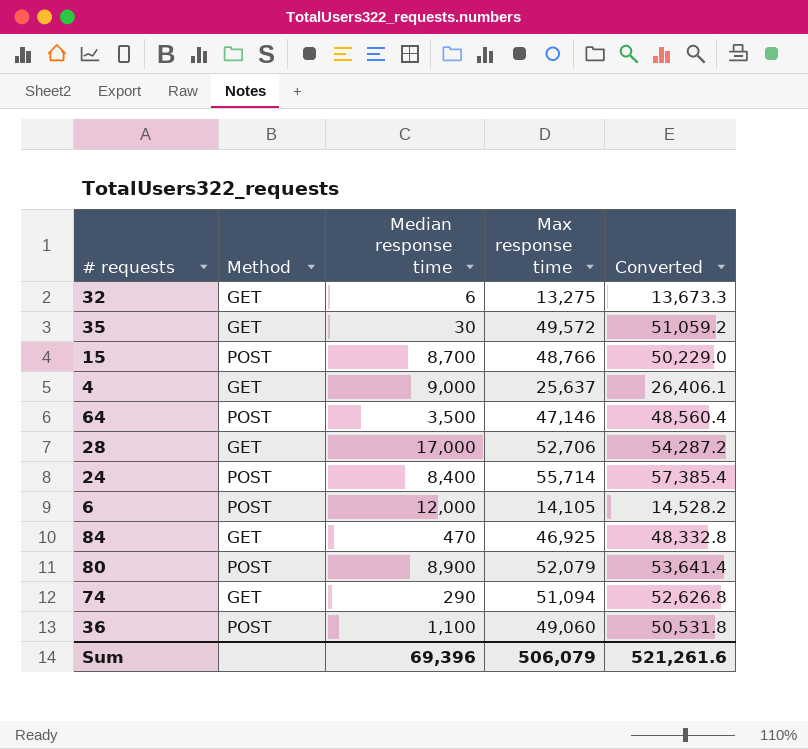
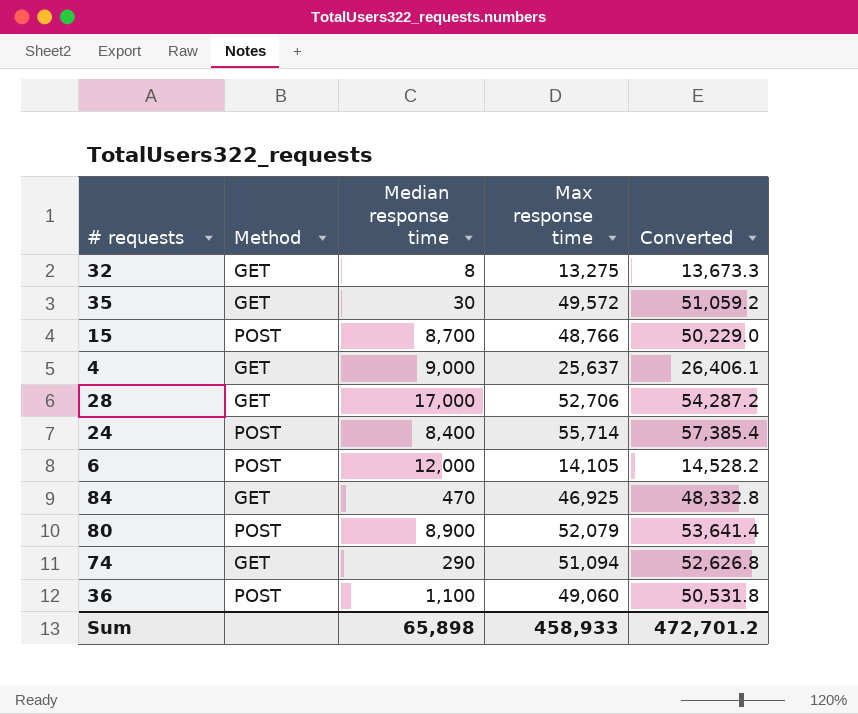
row 64: POST | 3,500 | 47,146 | 48,560.4 -> none
32 | Median response time: 6 -> 8
Sum | Median response time: 69,396 -> 65,898
Sum | Max response time: 506,079 -> 458,933
Sum | Converted: 521,261.6 -> 472,701.2

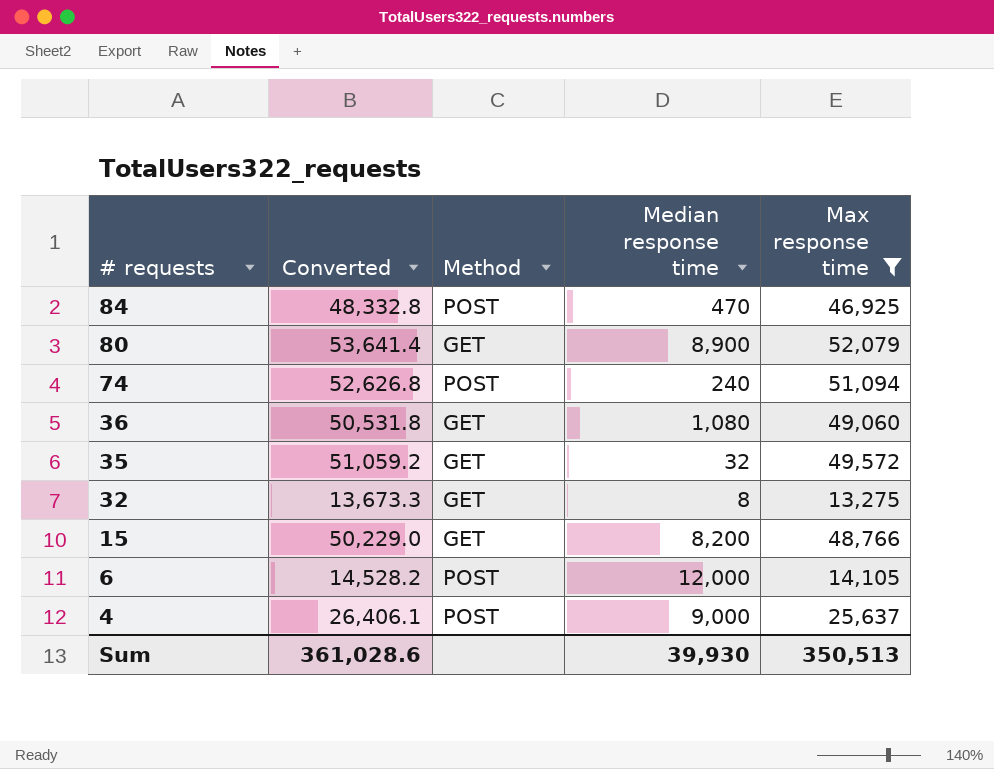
filter: none -> Max response time <= 52,079
row order: none -> # requests descending
column Converted | position: 5 -> 2
84 | Method: GET -> POST
80 | Method: POST -> GET
74 | Method: GET -> POST
74 | Median response time: 290 -> 240
36 | Method: POST -> GET
36 | Median response time: 1,100 -> 1,080
35 | Median response time: 30 -> 32
15 | Method: POST -> GET
15 | Median response time: 8,700 -> 8,200
4 | Method: GET -> POST
Sum | Converted: 472,701.2 -> 361,028.6
Sum | Median response time: 65,898 -> 39,930
Sum | Max response time: 458,933 -> 350,513

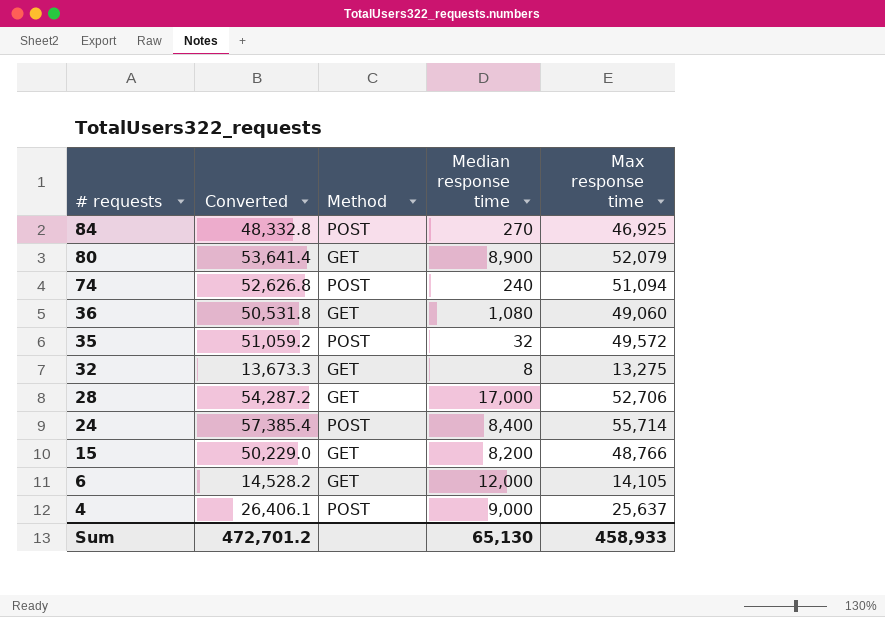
filter: Max response time <= 52,079 -> none
84 | Median response time: 470 -> 270
35 | Method: GET -> POST
6 | Method: POST -> GET
Sum | Converted: 361,028.6 -> 472,701.2
Sum | Median response time: 39,930 -> 65,130
Sum | Max response time: 350,513 -> 458,933

